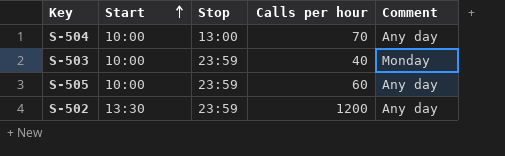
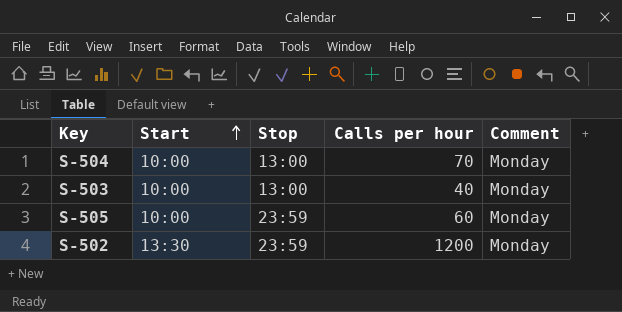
S-504 | Comment: Any day -> Monday
S-503 | Stop: 23:59 -> 13:00
S-505 | Comment: Any day -> Monday
S-502 | Comment: Any day -> Monday

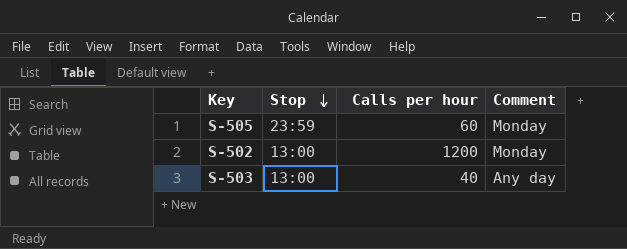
row order: Start ascending -> Stop descending
column Start | position: 2 -> none
row S-504: 10:00 | 13:00 | 70 | Monday -> none
S-502 | Stop: 23:59 -> 13:00
S-503 | Comment: Monday -> Any day

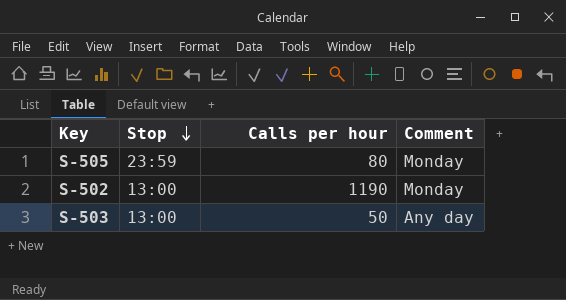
S-505 | Calls per hour: 60 -> 80
S-502 | Calls per hour: 1200 -> 1190
S-503 | Calls per hour: 40 -> 50

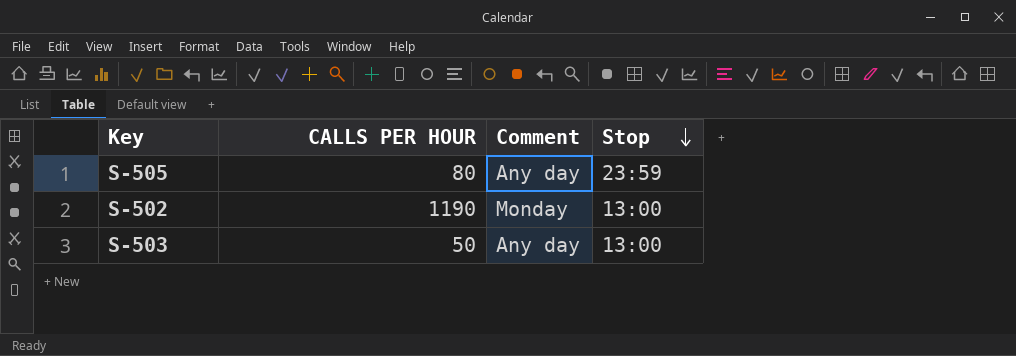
column name: Calls per hour -> CALLS PER HOUR
column Stop | position: 2 -> 4
S-505 | Comment: Monday -> Any day

